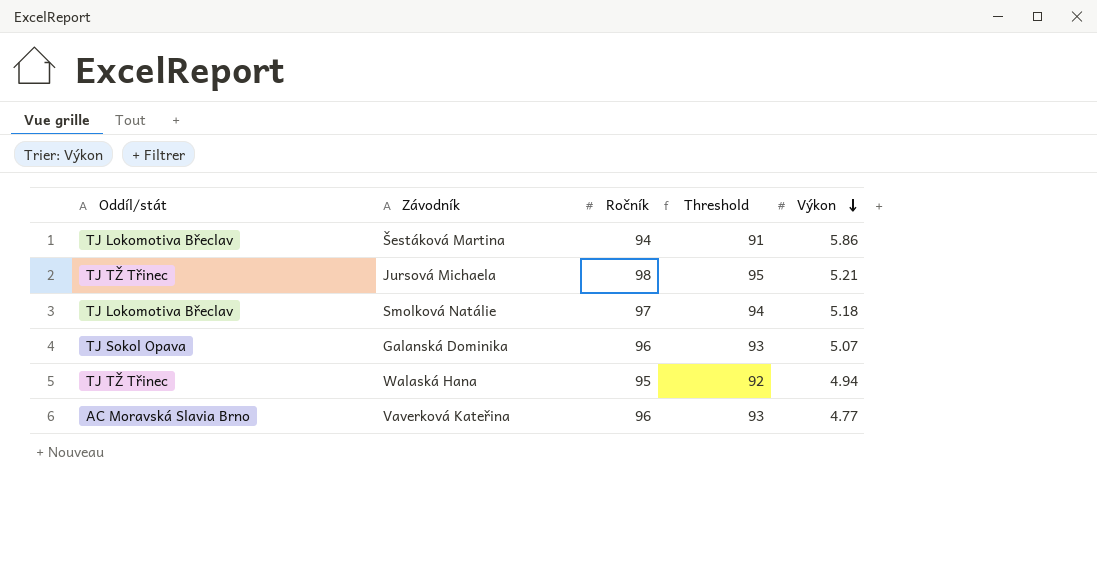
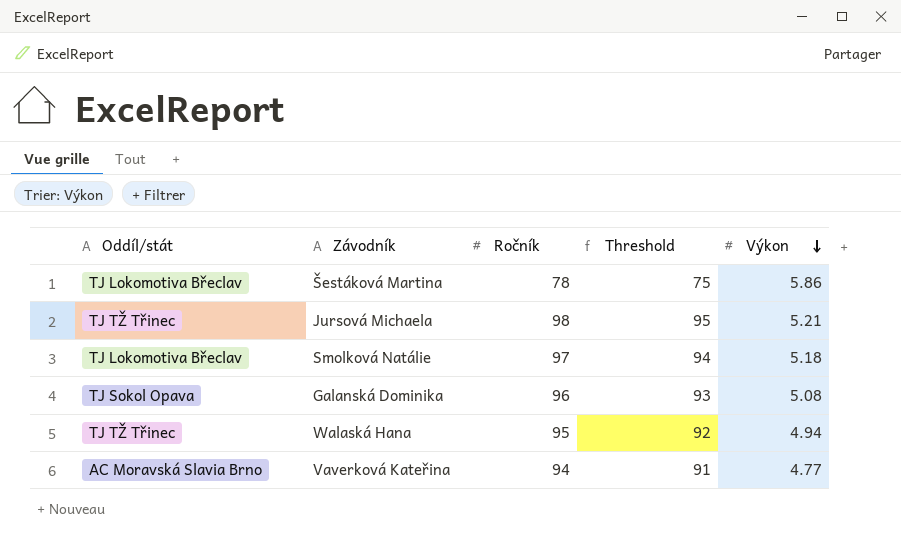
Šestáková Martina | Ročník: 94 -> 78
Šestáková Martina | Threshold: 91 -> 75
Galanská Dominika | Výkon: 5.07 -> 5.08
Vaverková Kateřina | Ročník: 96 -> 94
Vaverková Kateřina | Threshold: 93 -> 91

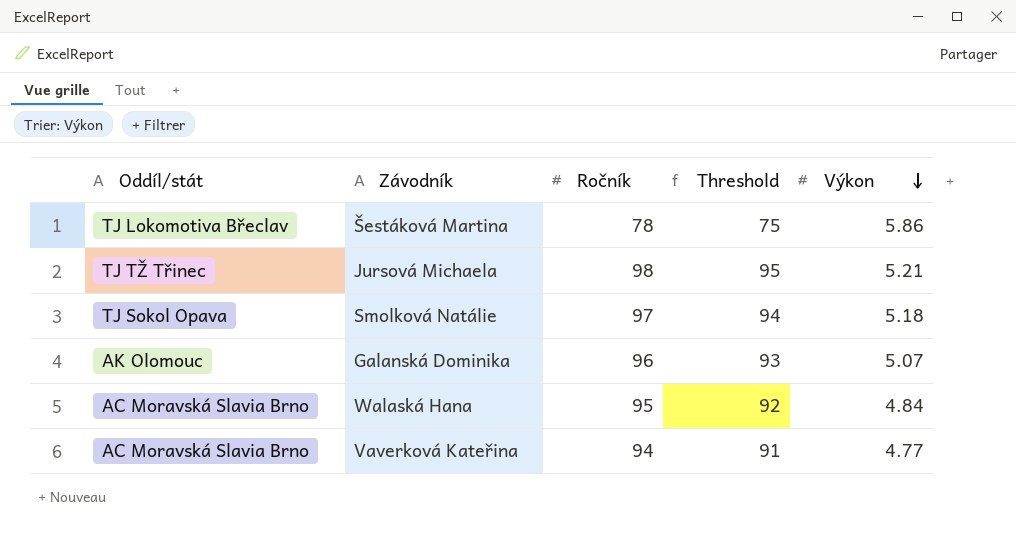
Smolková Natálie | Oddíl/stát: TJ Lokomotiva Břeclav -> TJ Sokol Opava
Galanská Dominika | Oddíl/stát: TJ Sokol Opava -> AK Olomouc
Galanská Dominika | Výkon: 5.08 -> 5.07
Walaská Hana | Oddíl/stát: TJ TŽ Třinec -> AC Moravská Slavia Brno
Walaská Hana | Výkon: 4.94 -> 4.84

